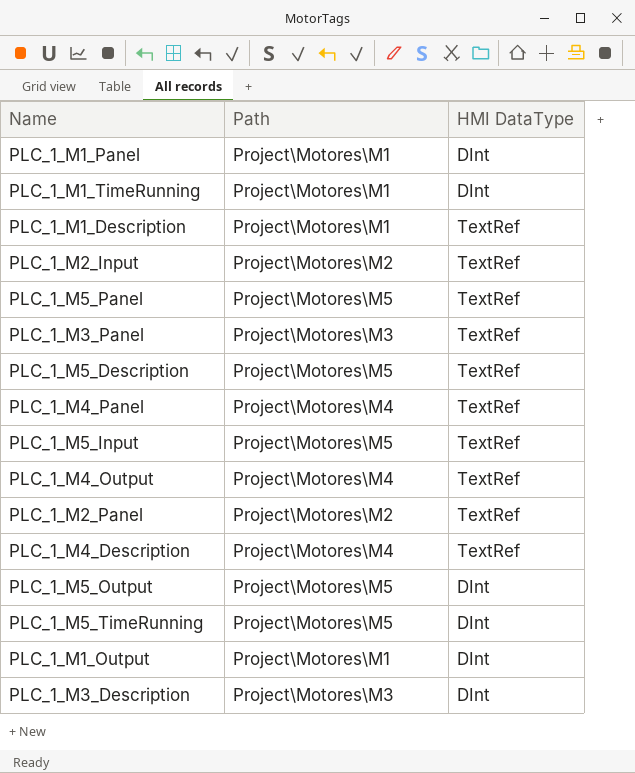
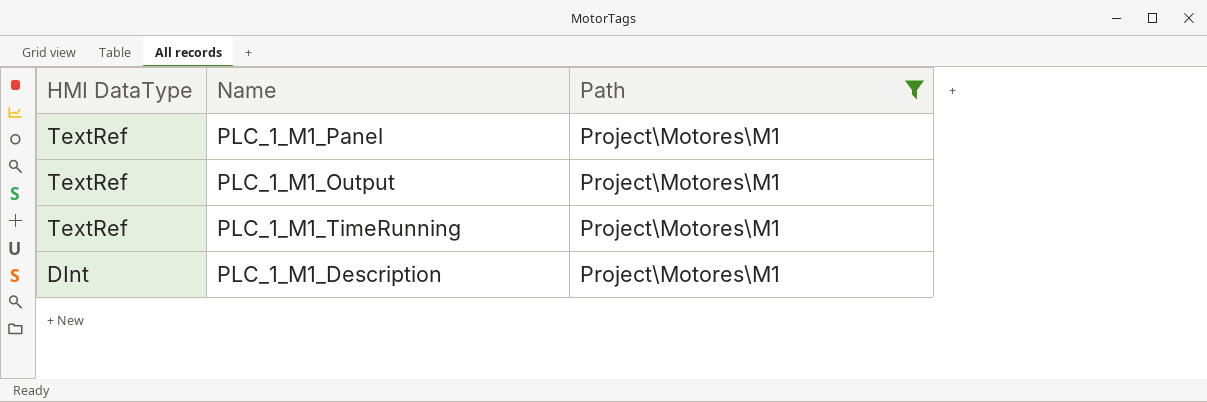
filter: none -> Path = Project\Motores\M1
row order: none -> HMI DataType descending
column HMI DataType | position: 3 -> 1
PLC_1_M1_Panel | HMI DataType: DInt -> TextRef
PLC_1_M1_Output | HMI DataType: DInt -> TextRef
PLC_1_M1_TimeRunning | HMI DataType: DInt -> TextRef
PLC_1_M1_Description | HMI DataType: TextRef -> DInt

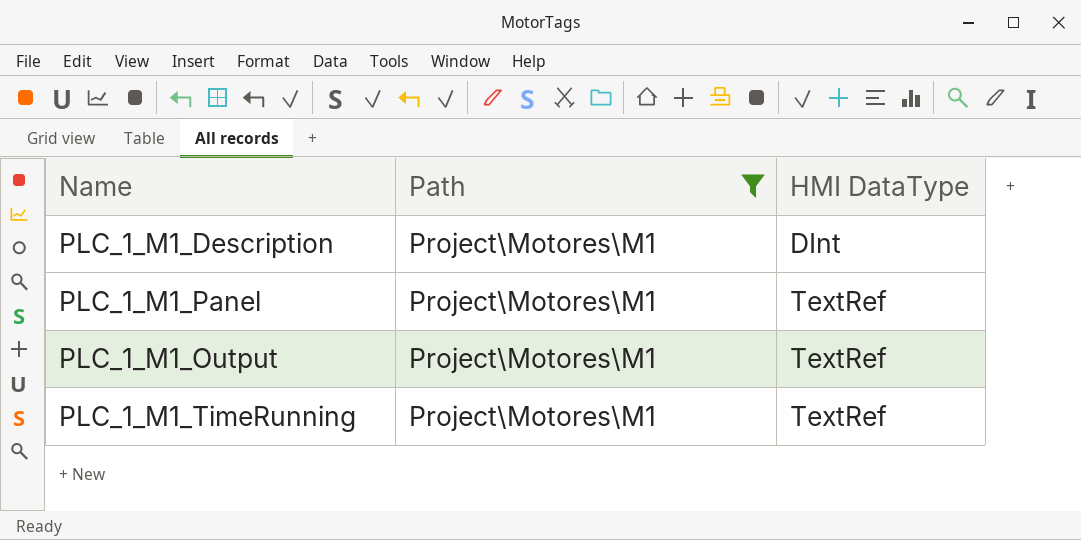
row order: HMI DataType descending -> HMI DataType ascending
column HMI DataType | position: 1 -> 3

